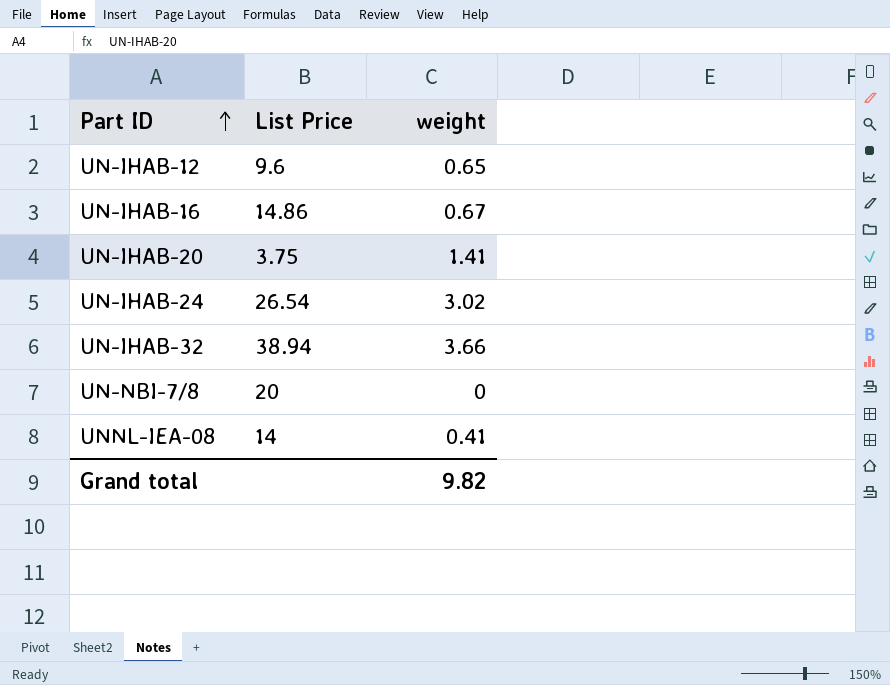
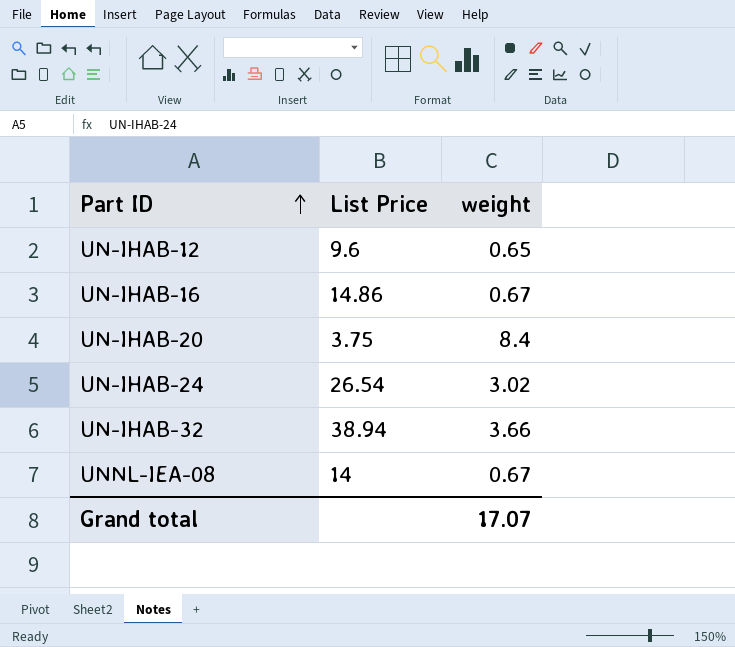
row UN-NBI-7/8: 20 | 0 -> none
UN-IHAB-20 | weight: 1.41 -> 8.4
UNNL-IEA-08 | weight: 0.41 -> 0.67
Grand total | weight: 9.82 -> 17.07

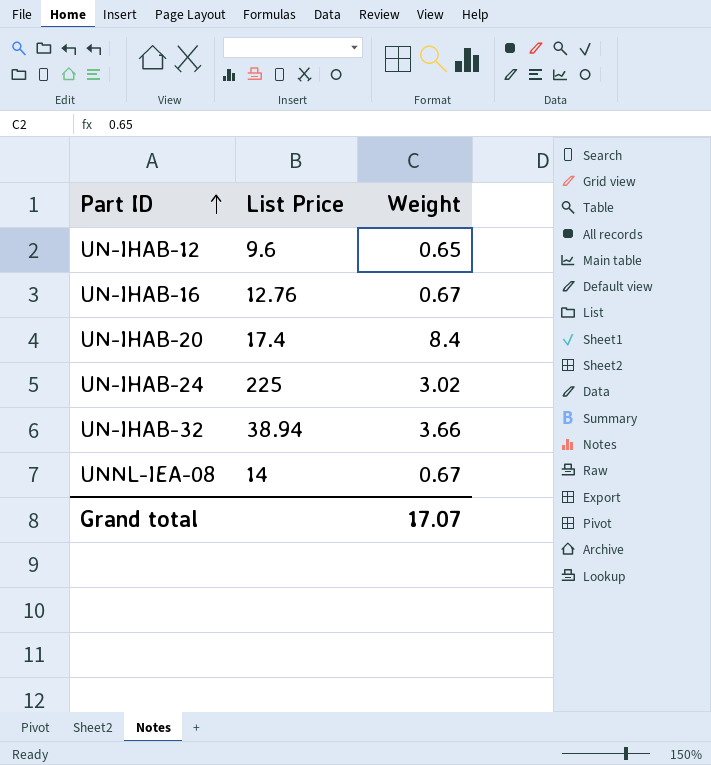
column name: weight -> Weight
UN-IHAB-16 | List Price: 14.86 -> 12.76
UN-IHAB-20 | List Price: 3.75 -> 17.4
UN-IHAB-24 | List Price: 26.54 -> 225

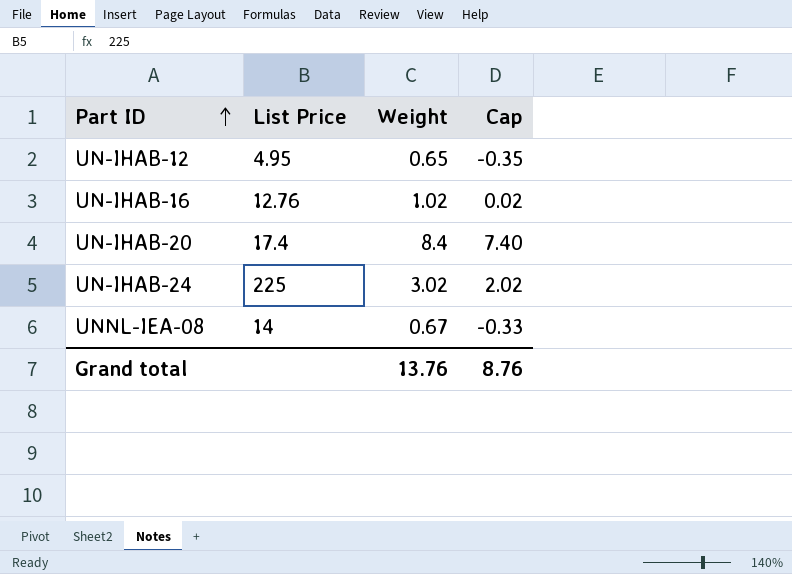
column Cap | formula: none -> [Weight] - 1
row UN-IHAB-32: 38.94 | 3.66 -> none
UN-IHAB-12 | List Price: 9.6 -> 4.95
UN-IHAB-16 | Weight: 0.67 -> 1.02
Grand total | Weight: 17.07 -> 13.76

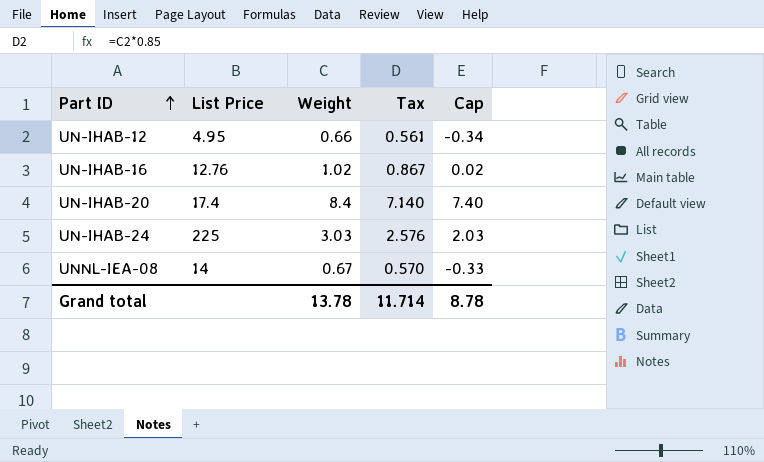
column Tax | formula: none -> [Weight] * 0.85
UN-IHAB-12 | Weight: 0.65 -> 0.66
UN-IHAB-12 | Cap: -0.35 -> -0.34
UN-IHAB-24 | Weight: 3.02 -> 3.03
UN-IHAB-24 | Cap: 2.02 -> 2.03
Grand total | Weight: 13.76 -> 13.78
Grand total | Cap: 8.76 -> 8.78

